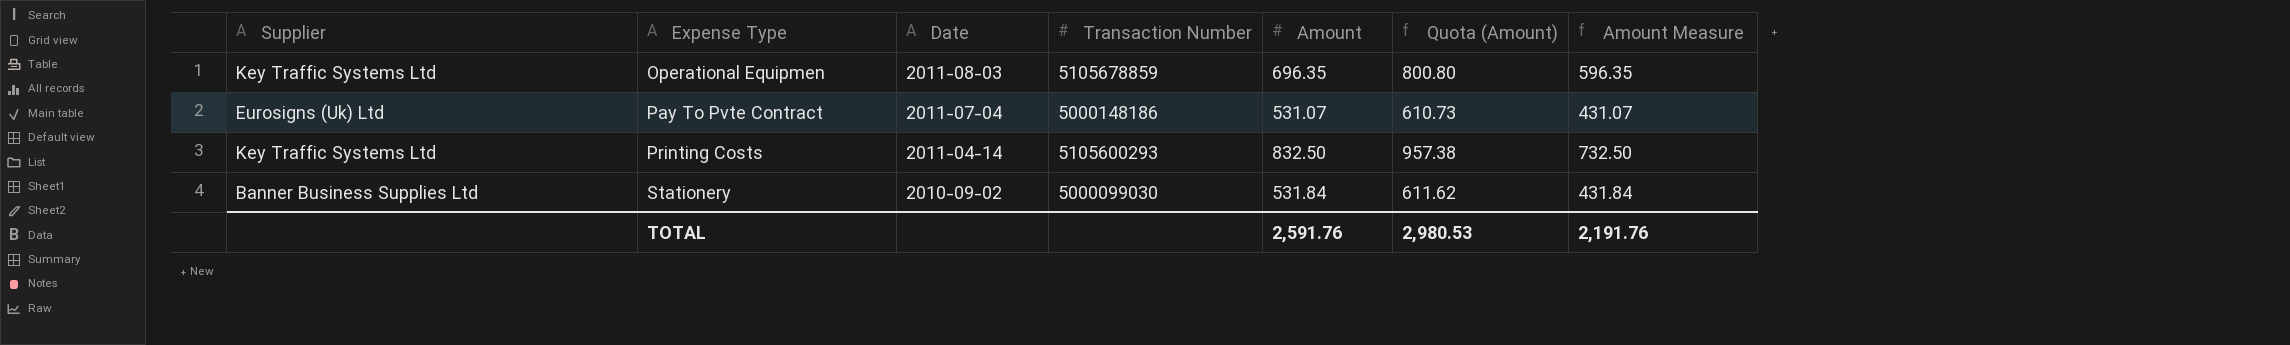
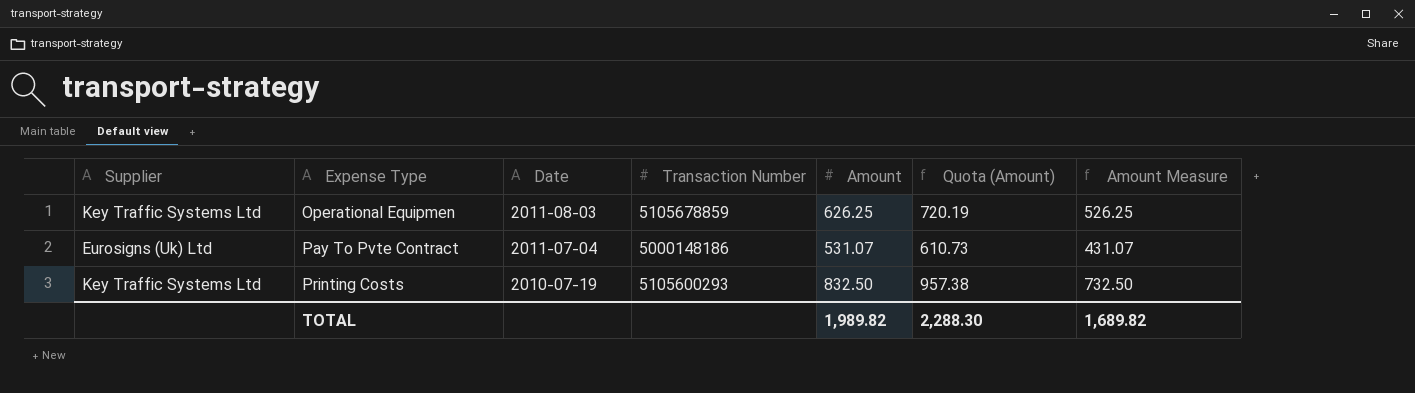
row Stationery: Banner Business Supplies Ltd | 2010-09-02 | 5000099030 | 531.84 | 611.62 | 431.84 -> none
Operational Equipmen | Amount: 696.35 -> 626.25
Operational Equipmen | Quota (Amount): 800.80 -> 720.19
Operational Equipmen | Amount Measure: 596.35 -> 526.25
Printing Costs | Date: 2011-04-14 -> 2010-07-19
TOTAL | Amount: 2,591.76 -> 1,989.82
TOTAL | Quota (Amount): 2,980.53 -> 2,288.30
TOTAL | Amount Measure: 2,191.76 -> 1,689.82

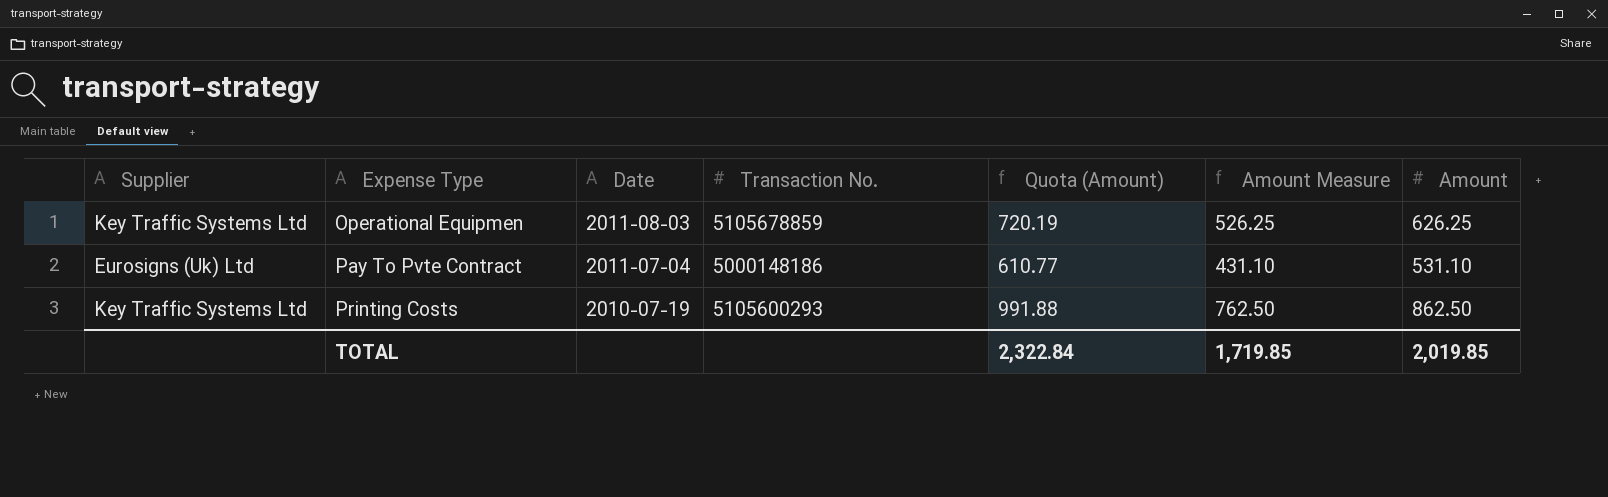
column name: Transaction Number -> Transaction No.
column Amount | position: 5 -> 7
Pay To Pvte Contract | Quota (Amount): 610.73 -> 610.77
Pay To Pvte Contract | Amount Measure: 431.07 -> 431.10
Pay To Pvte Contract | Amount: 531.07 -> 531.10
Printing Costs | Quota (Amount): 957.38 -> 991.88
Printing Costs | Amount Measure: 732.50 -> 762.50
Printing Costs | Amount: 832.50 -> 862.50
TOTAL | Quota (Amount): 2,288.30 -> 2,322.84
TOTAL | Amount Measure: 1,689.82 -> 1,719.85
TOTAL | Amount: 1,989.82 -> 2,019.85

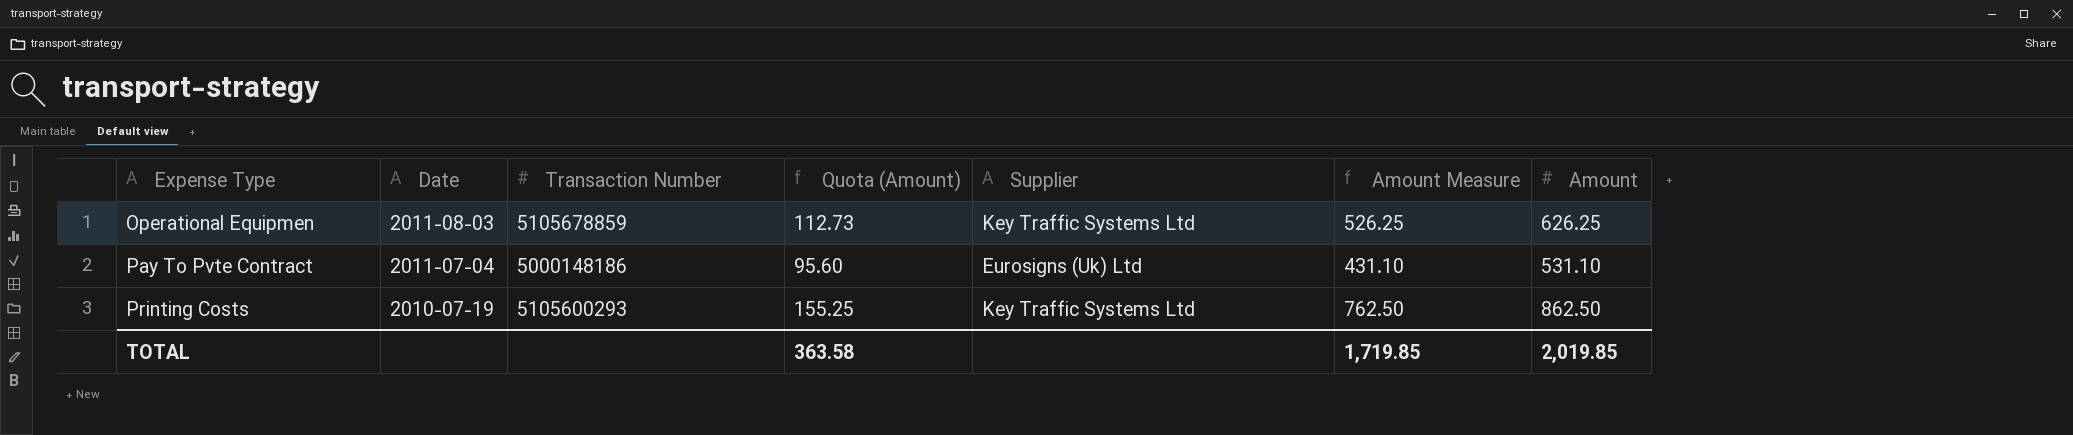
column name: Transaction No. -> Transaction Number
column Quota (Amount) | formula: [Amount] * 1.15 -> [Amount] * 0.18
column Supplier | position: 1 -> 5
TOTAL | Quota (Amount): 2,322.84 -> 363.58

